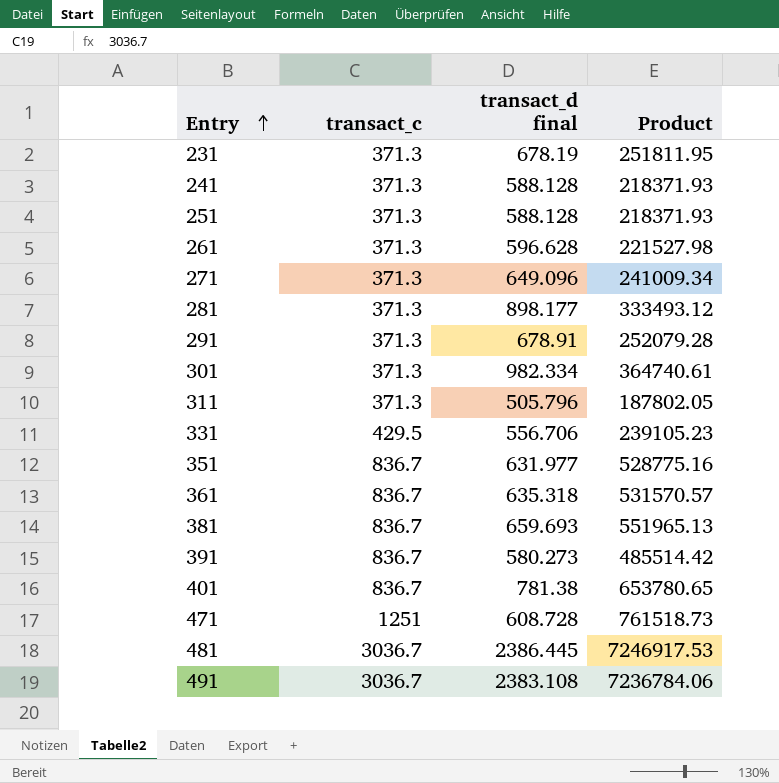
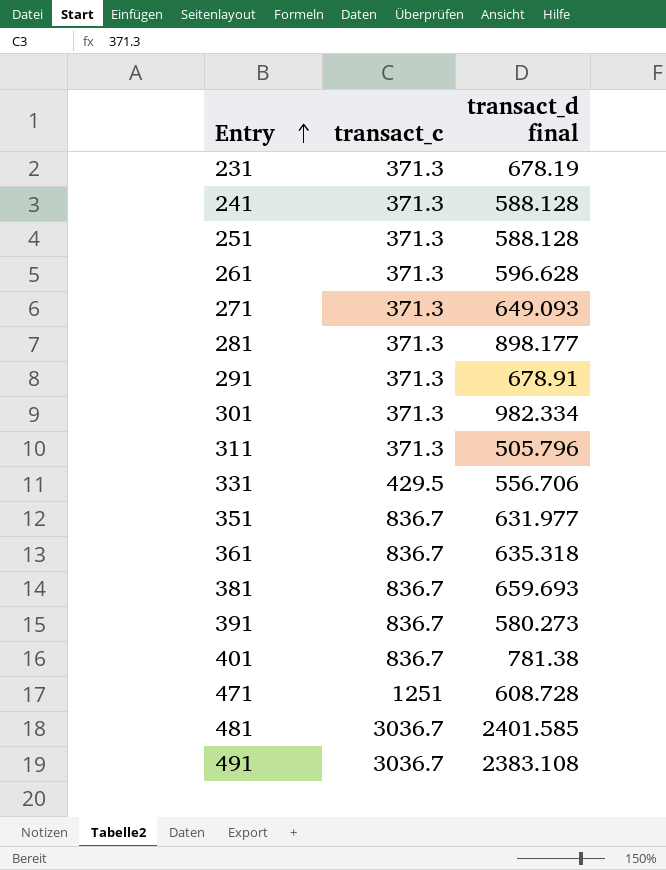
column Product | formula: [transact_c] * [transact_d final] -> none
271 | transact_d final: 649.096 -> 649.093
481 | transact_d final: 2386.445 -> 2401.585

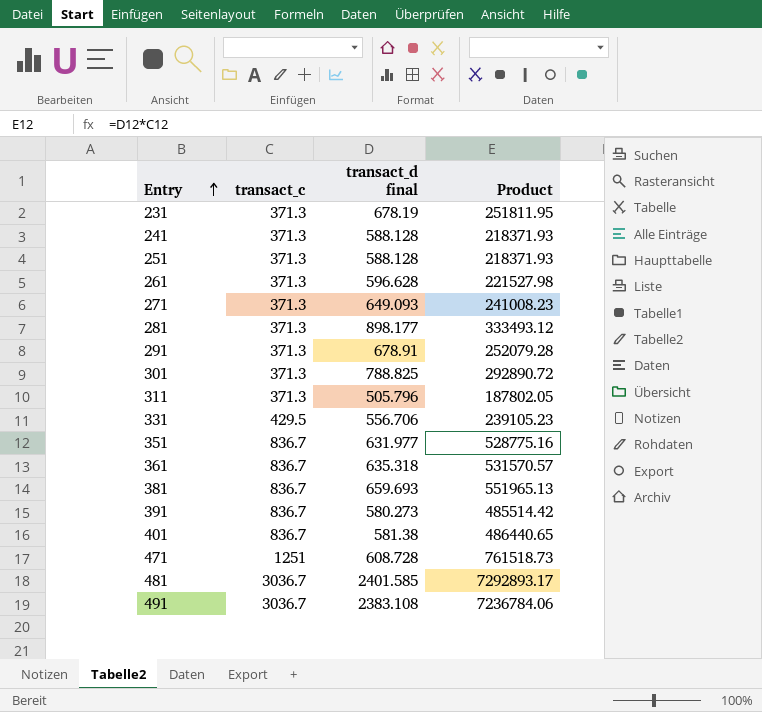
column Product | formula: none -> [transact_c] * [transact_d final]
301 | transact_d final: 982.334 -> 788.825
401 | transact_d final: 781.38 -> 581.38

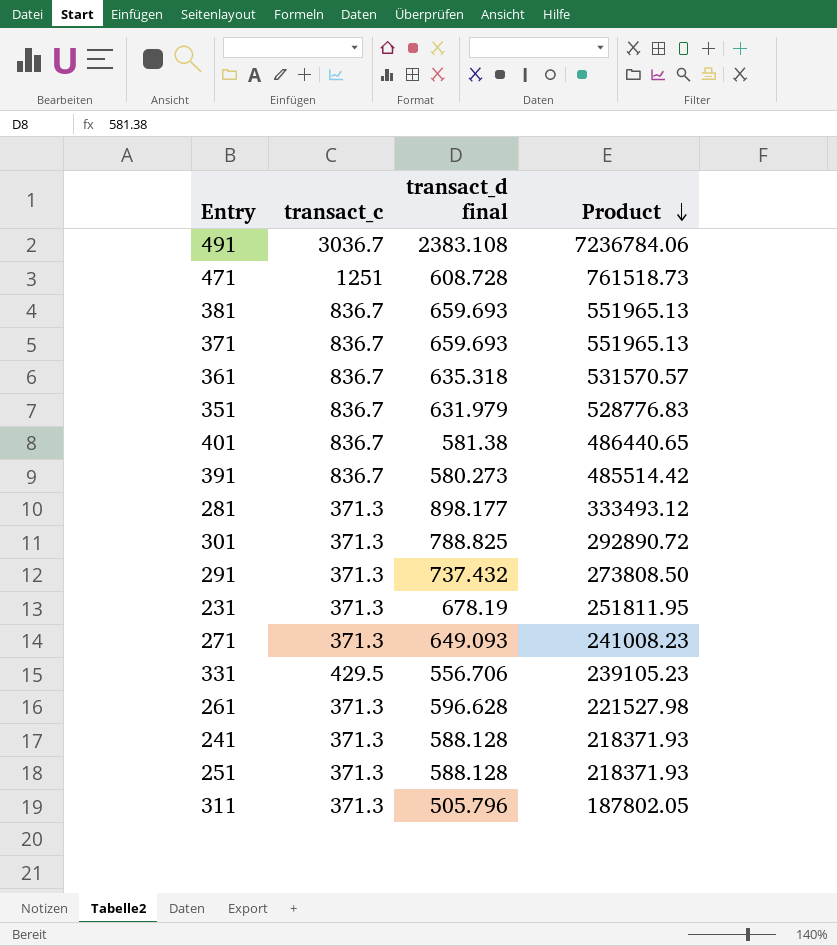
row order: Entry ascending -> Product descending
row 481: 3036.7 | 2401.585 | 7292893.17 -> none
row 371: none -> 836.7 | 659.693 | 551965.13
351 | transact_d final: 631.977 -> 631.979
351 | Product: 528775.16 -> 528776.83
291 | transact_d final: 678.91 -> 737.432
291 | Product: 252079.28 -> 273808.50

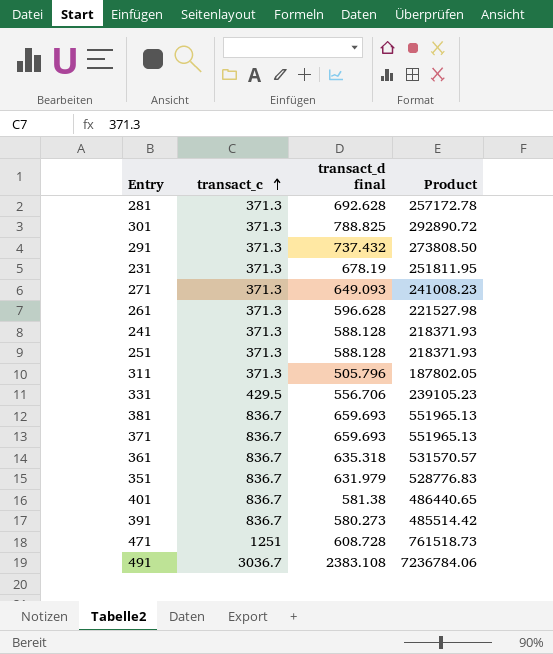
row order: Product descending -> transact_c ascending
281 | transact_d final: 898.177 -> 692.628
281 | Product: 333493.12 -> 257172.78

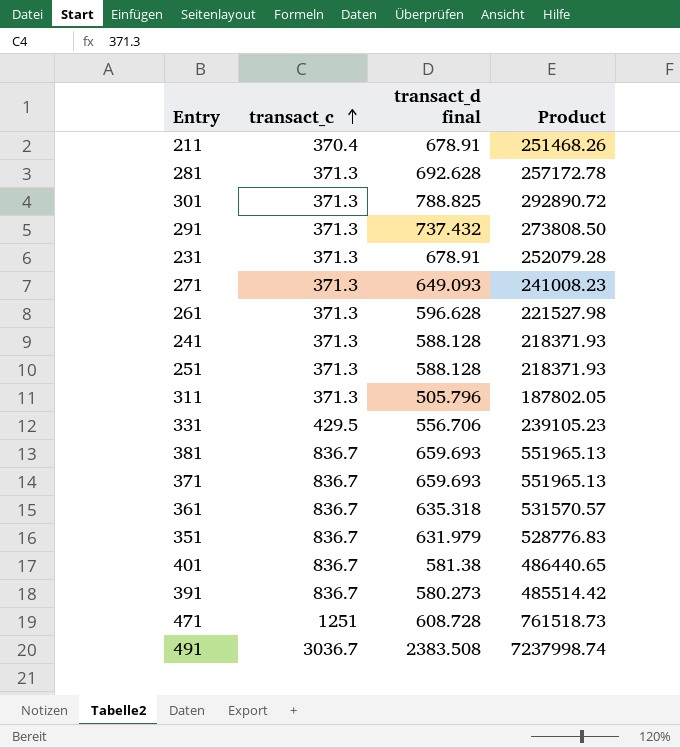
row 211: none -> 370.4 | 678.91 | 251468.26
231 | transact_d final: 678.19 -> 678.91
231 | Product: 251811.95 -> 252079.28
491 | transact_d final: 2383.108 -> 2383.508
491 | Product: 7236784.06 -> 7237998.74

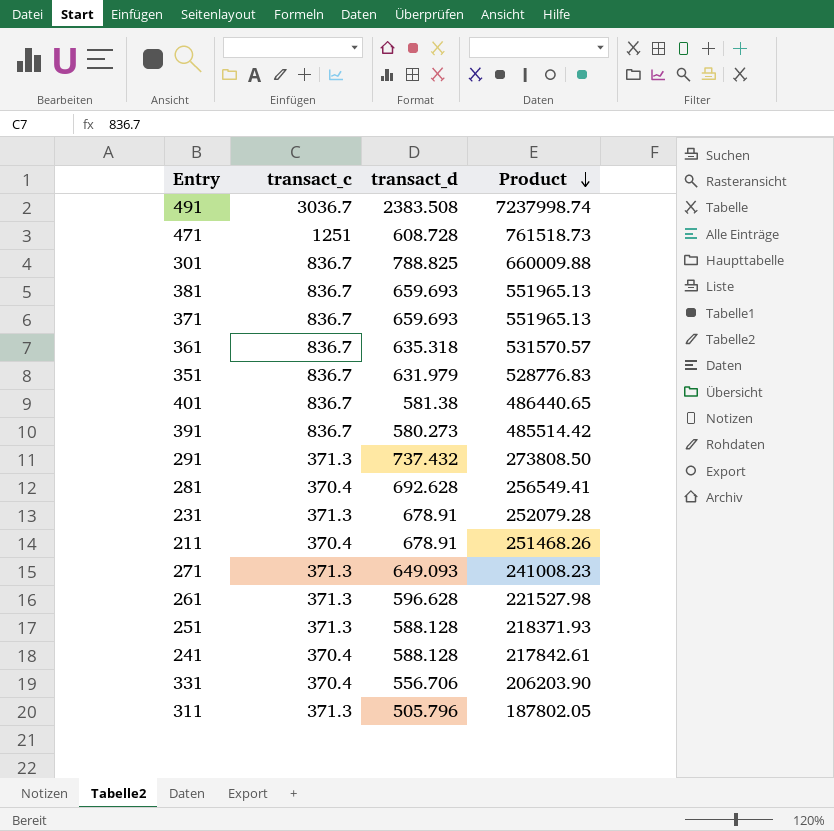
row order: transact_c ascending -> Product descending
column name: transact_d final -> transact_d
301 | transact_c: 371.3 -> 836.7
301 | Product: 292890.72 -> 660009.88
281 | transact_c: 371.3 -> 370.4
281 | Product: 257172.78 -> 256549.41
241 | transact_c: 371.3 -> 370.4
241 | Product: 218371.93 -> 217842.61
331 | transact_c: 429.5 -> 370.4
331 | Product: 239105.23 -> 206203.90

